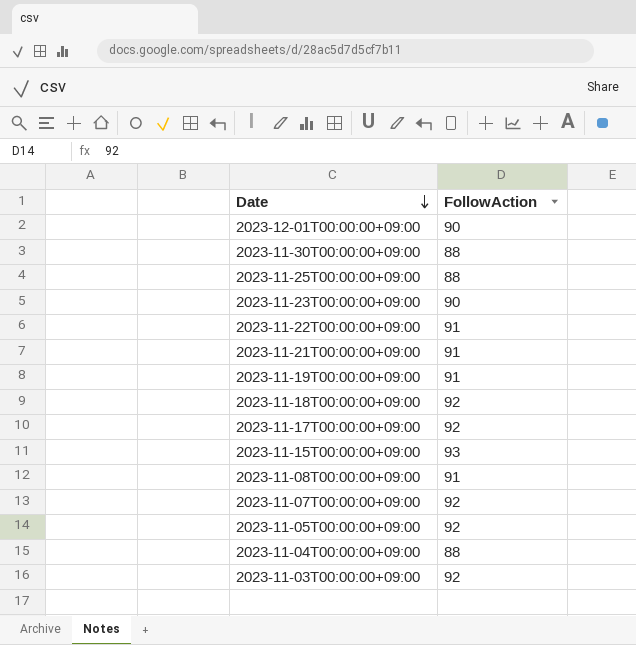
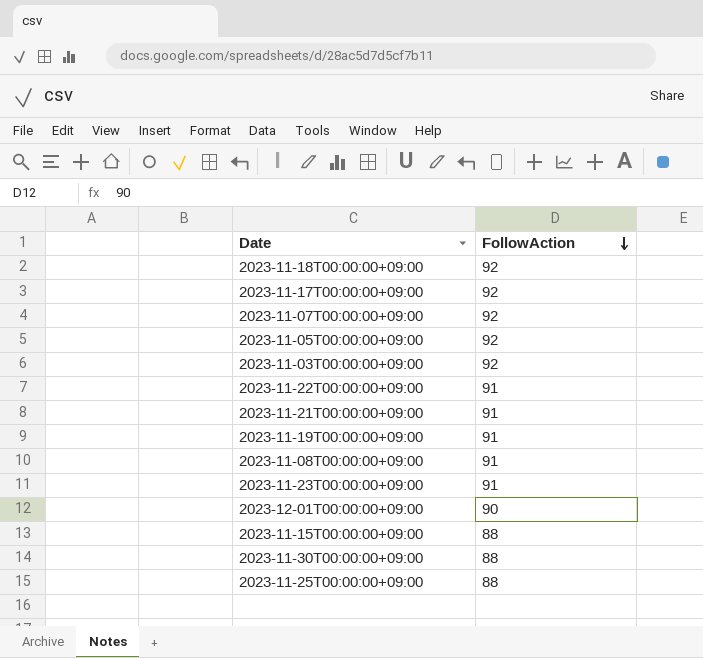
row order: Date descending -> FollowAction descending
row 2023-11-04T00:00:00+09:00: 88 -> none
2023-11-23T00:00:00+09:00 | FollowAction: 90 -> 91
2023-11-15T00:00:00+09:00 | FollowAction: 93 -> 88

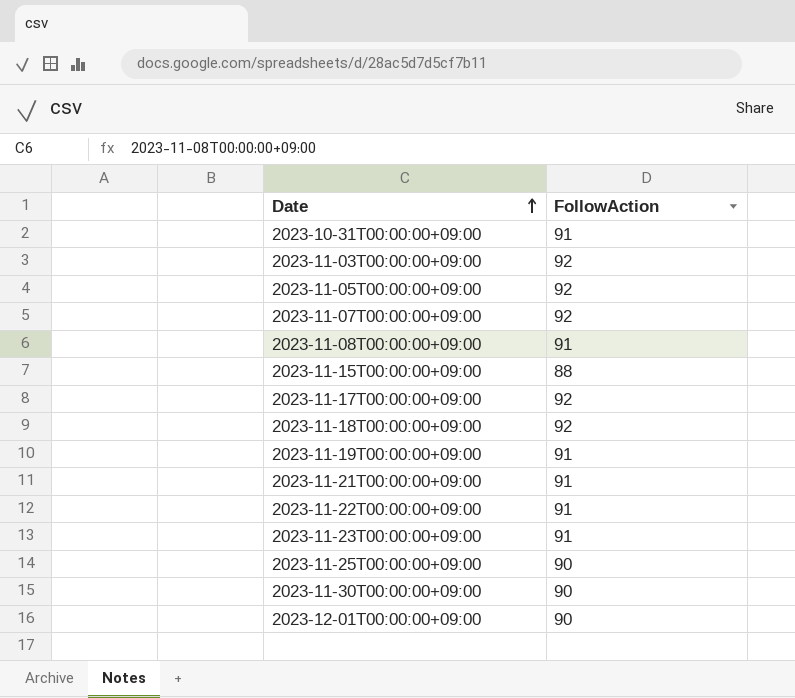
row order: FollowAction descending -> Date ascending
row 2023-10-31T00:00:00+09:00: none -> 91
2023-11-25T00:00:00+09:00 | FollowAction: 88 -> 90
2023-11-30T00:00:00+09:00 | FollowAction: 88 -> 90

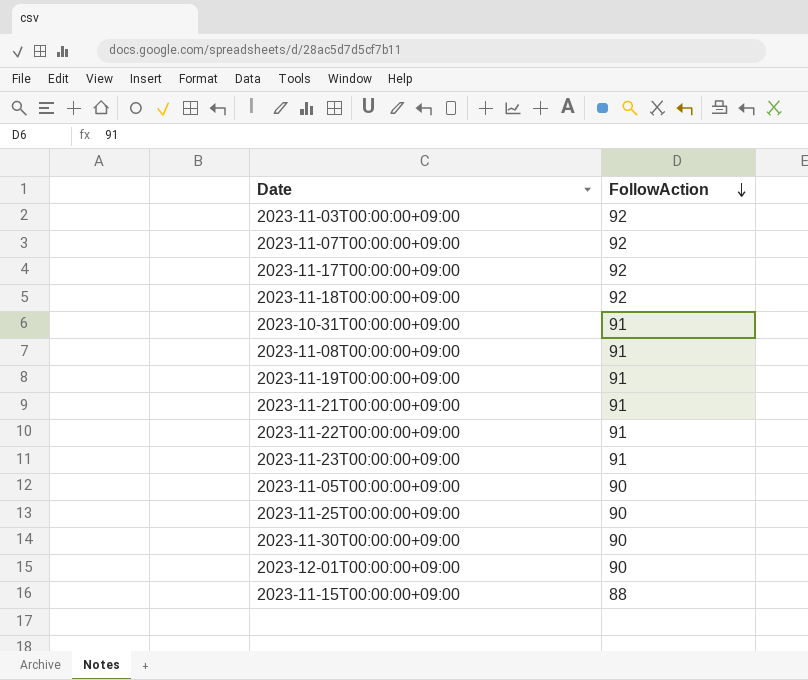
row order: Date ascending -> FollowAction descending
2023-11-05T00:00:00+09:00 | FollowAction: 92 -> 90

